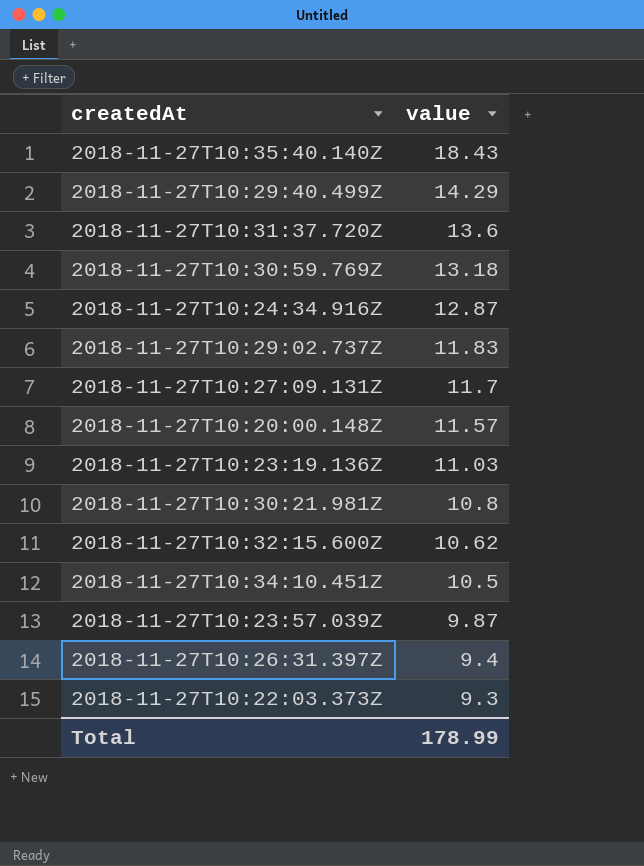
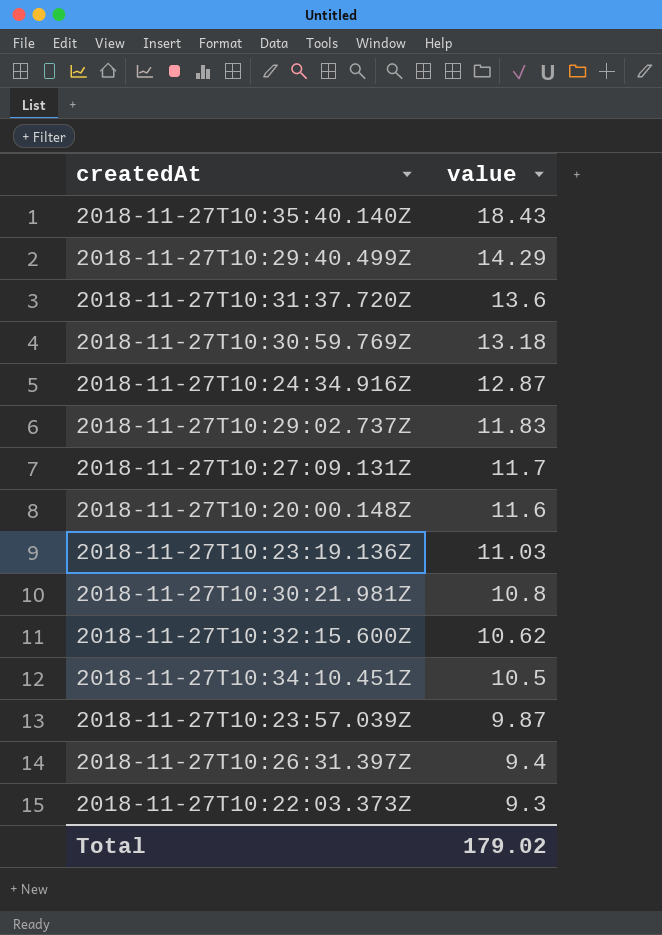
2018-11-27T10:20:00.148Z | value: 11.57 -> 11.6
Total | value: 178.99 -> 179.02

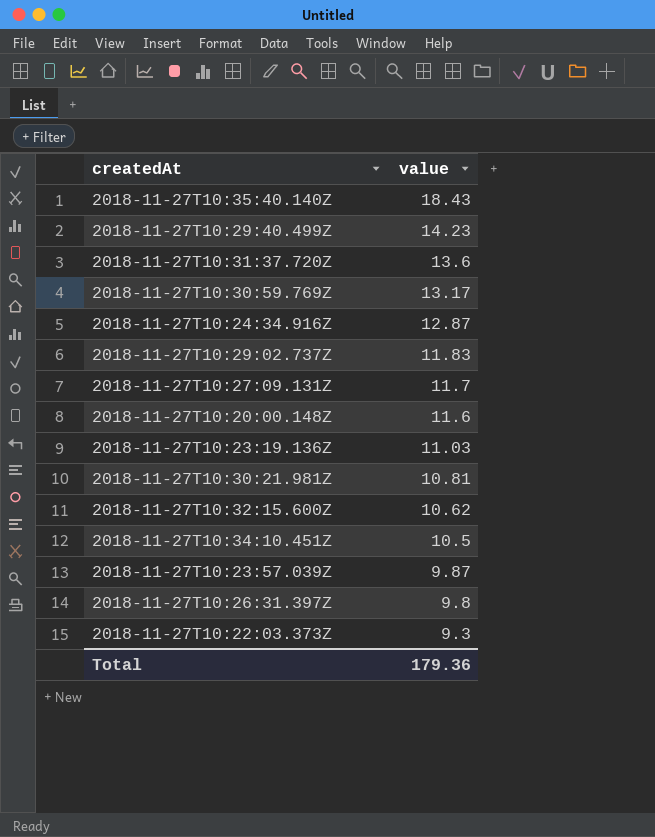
2018-11-27T10:29:40.499Z | value: 14.29 -> 14.23
2018-11-27T10:30:59.769Z | value: 13.18 -> 13.17
2018-11-27T10:30:21.981Z | value: 10.8 -> 10.81
2018-11-27T10:26:31.397Z | value: 9.4 -> 9.8
Total | value: 179.02 -> 179.36

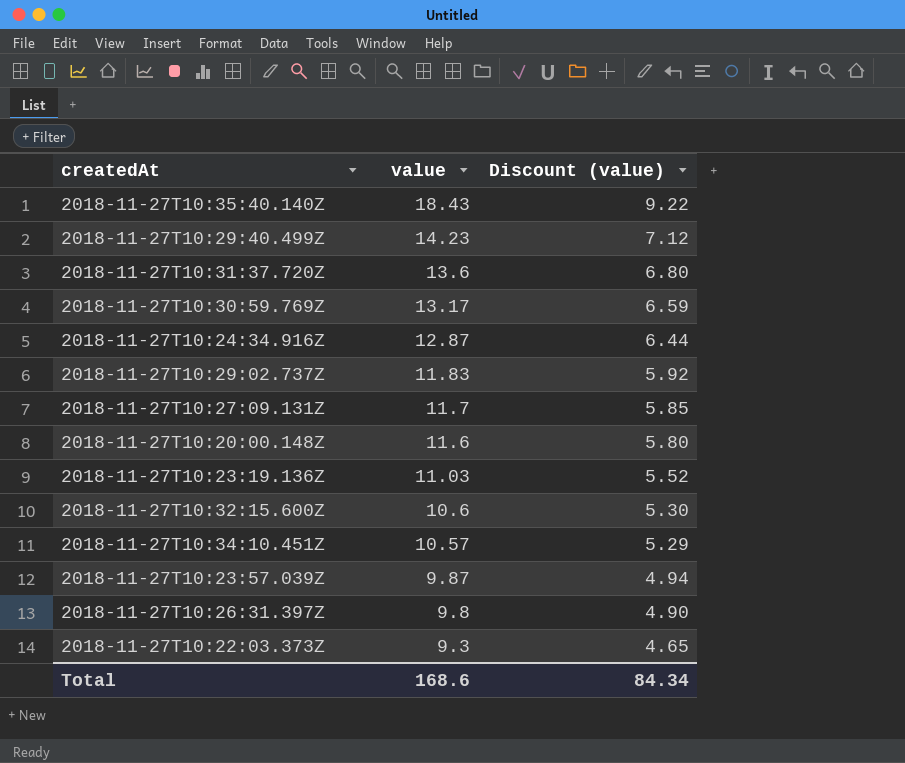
column Discount (value) | formula: none -> [value] * 0.5
row 2018-11-27T10:30:21.981Z: 10.81 -> none
2018-11-27T10:32:15.600Z | value: 10.62 -> 10.6
2018-11-27T10:34:10.451Z | value: 10.5 -> 10.57
Total | value: 179.36 -> 168.6

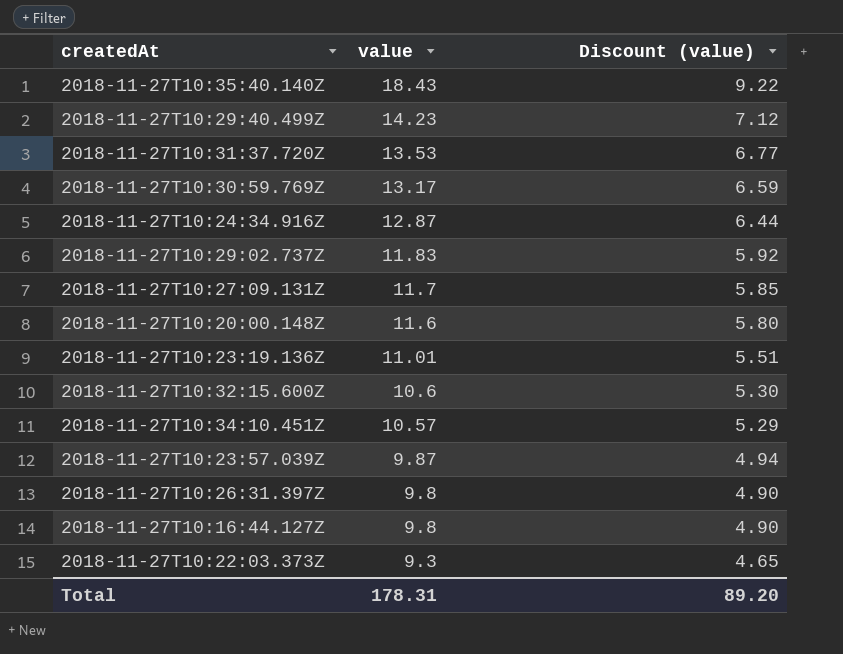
2018-11-27T10:31:37.720Z | value: 13.6 -> 13.53
2018-11-27T10:31:37.720Z | Discount (value): 6.80 -> 6.77
2018-11-27T10:23:19.136Z | value: 11.03 -> 11.01
2018-11-27T10:23:19.136Z | Discount (value): 5.52 -> 5.51
row 2018-11-27T10:16:44.127Z: none -> 9.8 | 4.90
Total | value: 168.6 -> 178.31
Total | Discount (value): 84.34 -> 89.20

